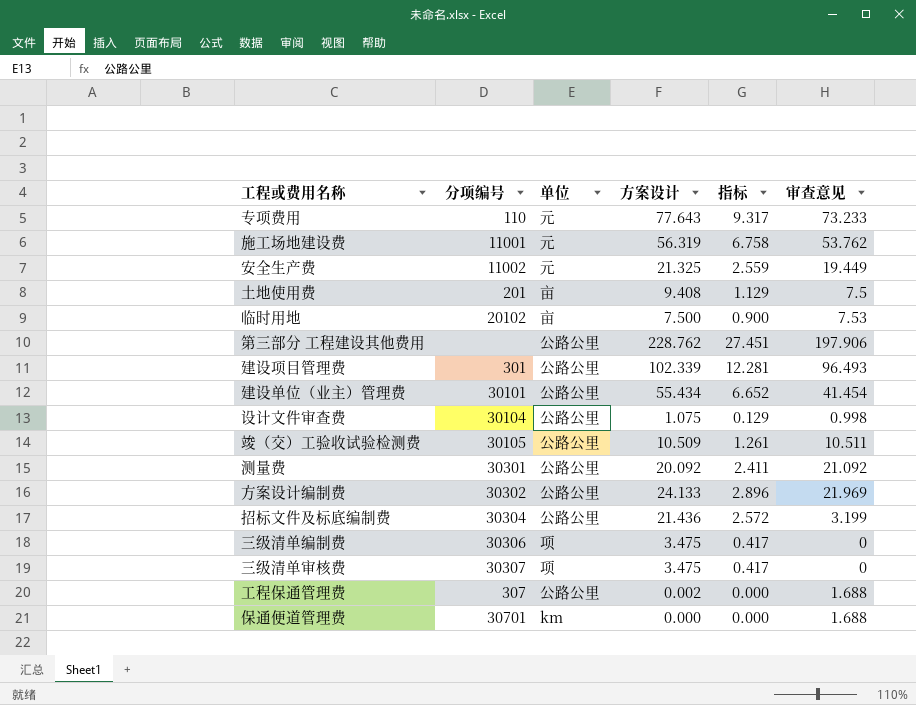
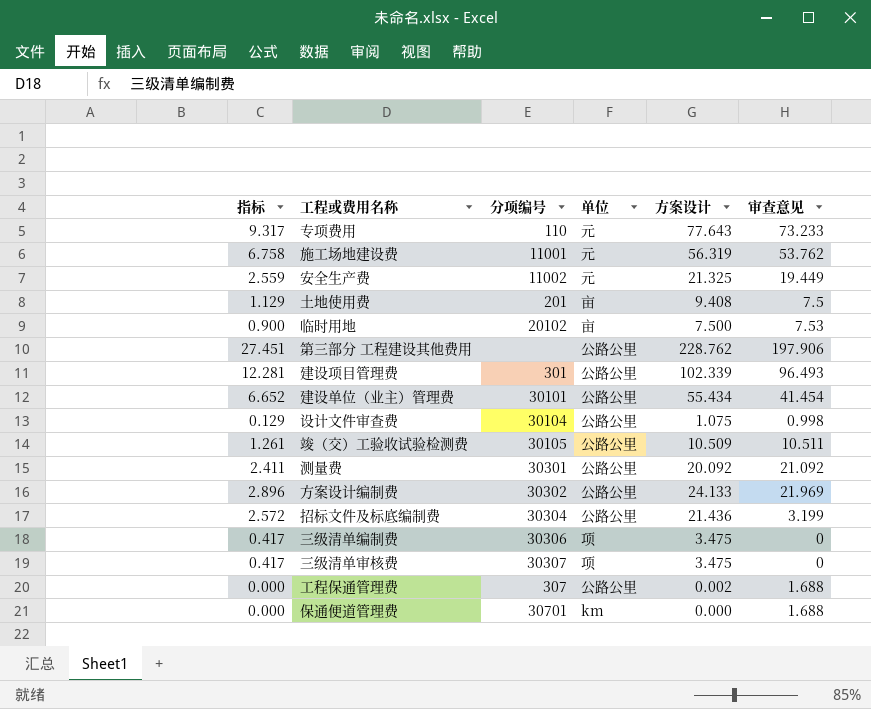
column 指标 | position: 5 -> 1

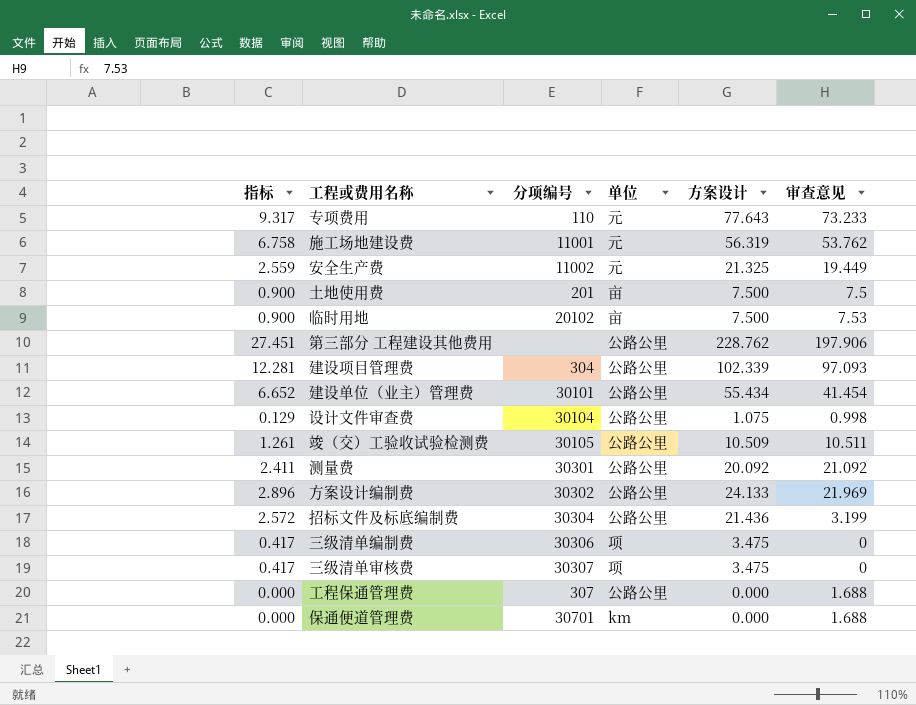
土地使用费 | 指标: 1.129 -> 0.900
土地使用费 | 方案设计: 9.408 -> 7.500
建设项目管理费 | 分项编号: 301 -> 304
建设项目管理费 | 审查意见: 96.493 -> 97.093
工程保通管理费 | 方案设计: 0.002 -> 0.000

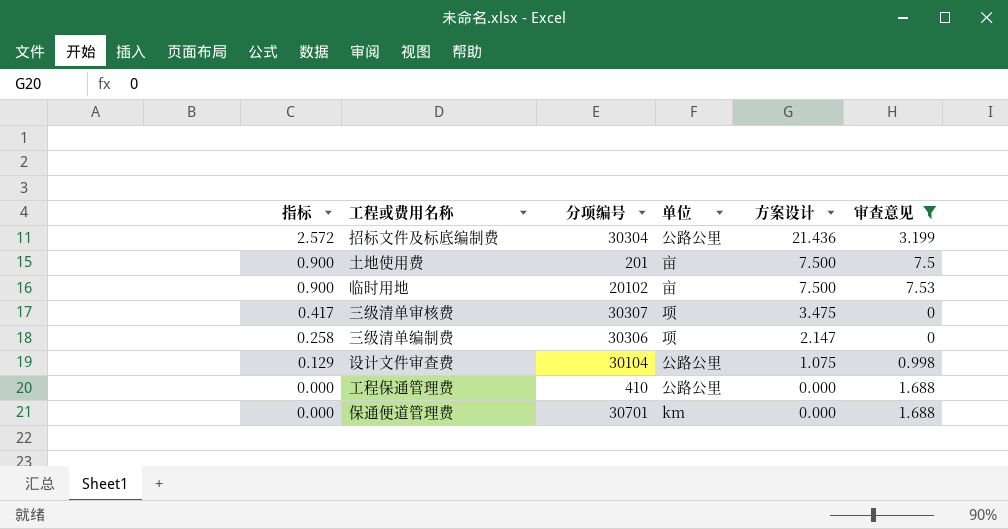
filter: none -> 审查意见 <= 7.53
row order: none -> 指标 descending
三级清单编制费 | 指标: 0.417 -> 0.258
三级清单编制费 | 方案设计: 3.475 -> 2.147
工程保通管理费 | 分项编号: 307 -> 410

